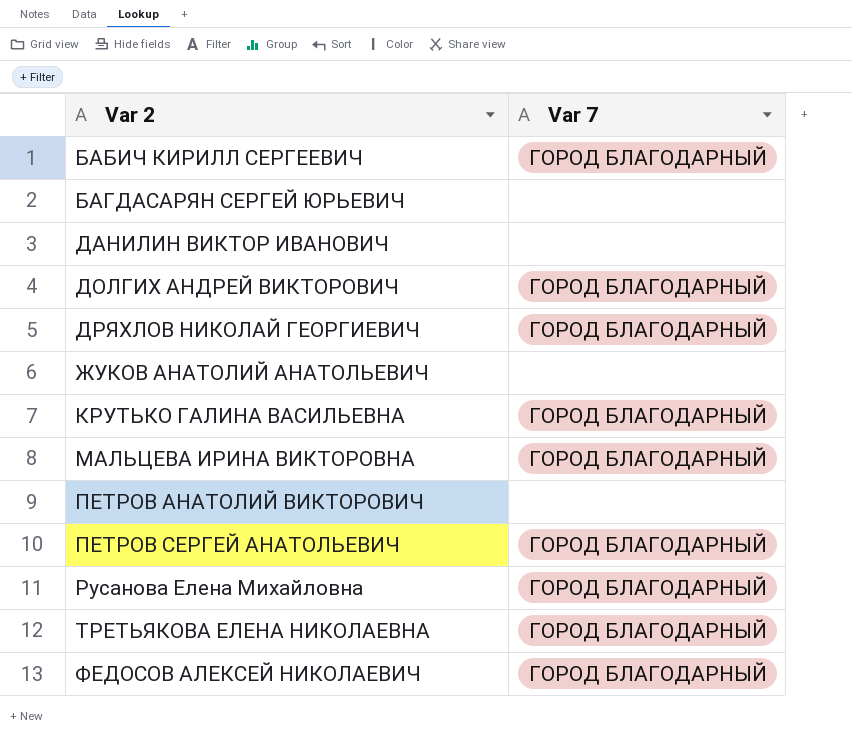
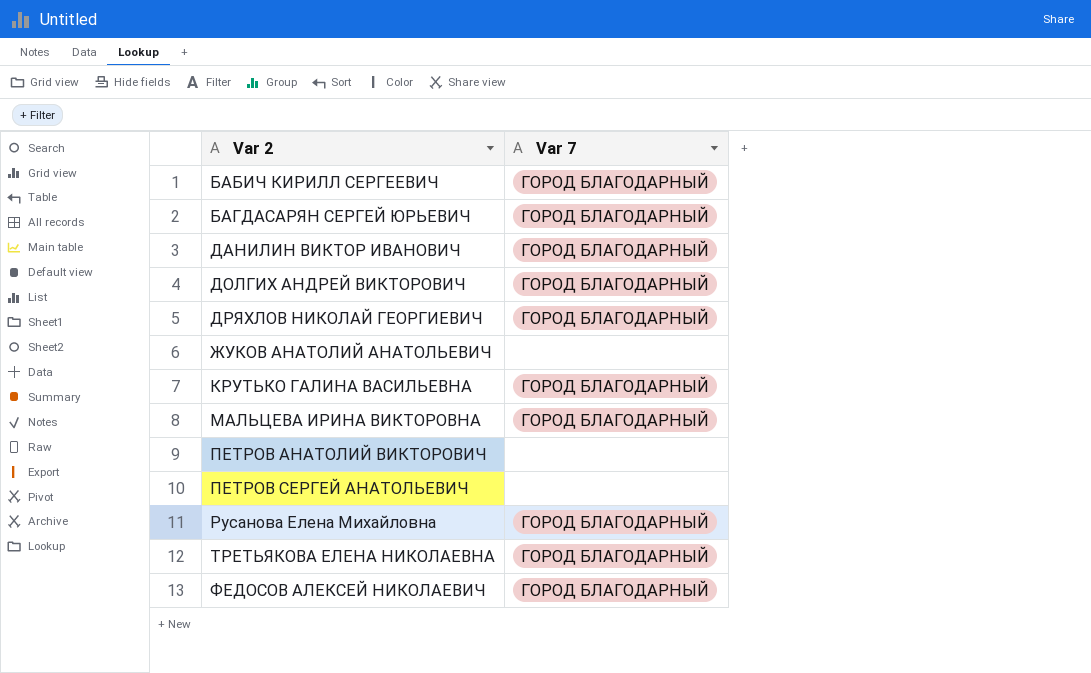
БАГДАСАРЯН СЕРГЕЙ ЮРЬЕВИЧ | Var 7: none -> ГОРОД БЛАГОДАРНЫЙ
ДАНИЛИН ВИКТОР ИВАНОВИЧ | Var 7: none -> ГОРОД БЛАГОДАРНЫЙ
ПЕТРОВ СЕРГЕЙ АНАТОЛЬЕВИЧ | Var 7: ГОРОД БЛАГОДАРНЫЙ -> none

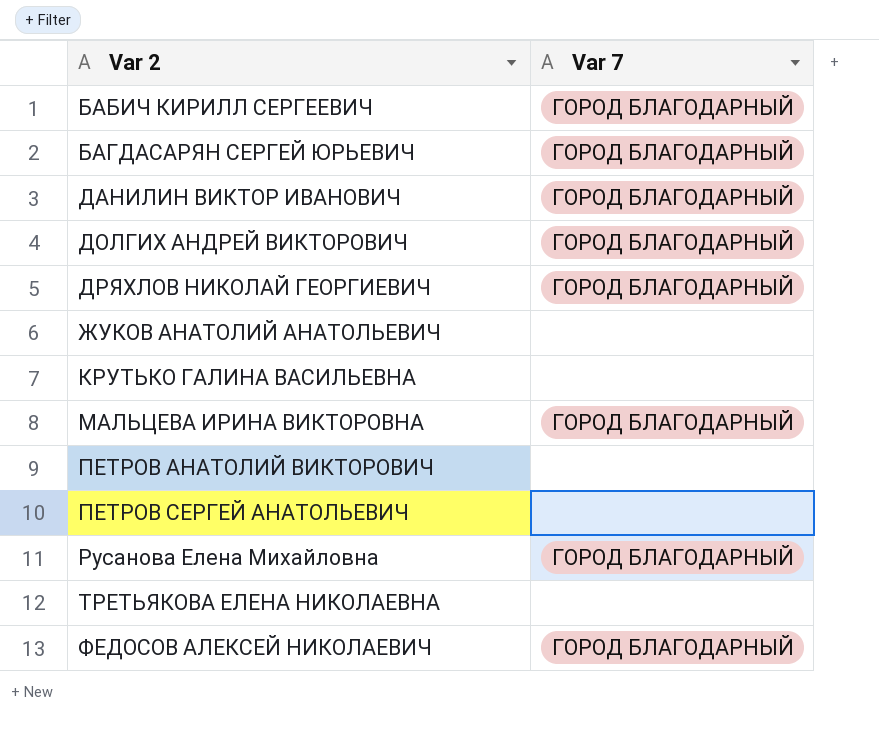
КРУТЬКО ГАЛИНА ВАСИЛЬЕВНА | Var 7: ГОРОД БЛАГОДАРНЫЙ -> none
ТРЕТЬЯКОВА ЕЛЕНА НИКОЛАЕВНА | Var 7: ГОРОД БЛАГОДАРНЫЙ -> none

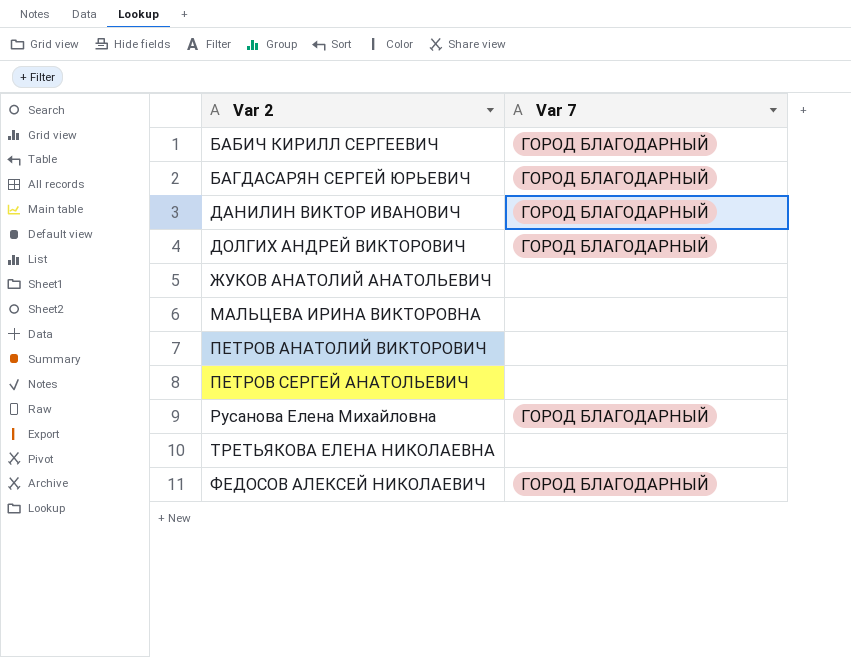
row ДРЯХЛОВ НИКОЛАЙ ГЕОРГИЕВИЧ: ГОРОД БЛАГОДАРНЫЙ -> none
row КРУТЬКО ГАЛИНА ВАСИЛЬЕВНА: none -> none
МАЛЬЦЕВА ИРИНА ВИКТОРОВНА | Var 7: ГОРОД БЛАГОДАРНЫЙ -> none

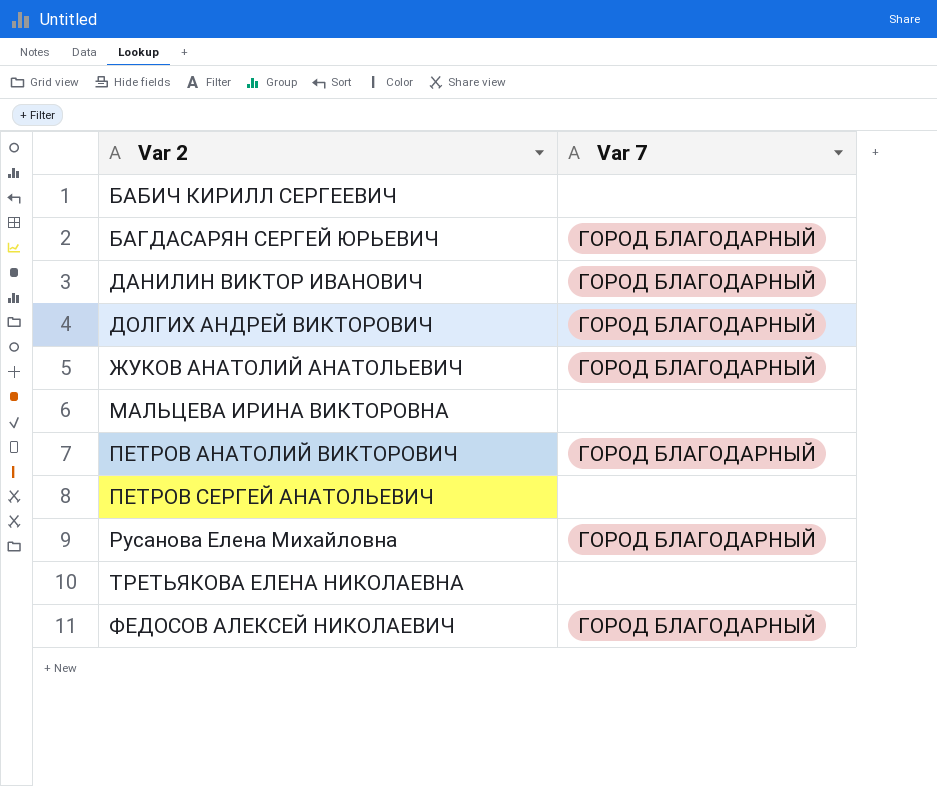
БАБИЧ КИРИЛЛ СЕРГЕЕВИЧ | Var 7: ГОРОД БЛАГОДАРНЫЙ -> none
ЖУКОВ АНАТОЛИЙ АНАТОЛЬЕВИЧ | Var 7: none -> ГОРОД БЛАГОДАРНЫЙ
ПЕТРОВ АНАТОЛИЙ ВИКТОРОВИЧ | Var 7: none -> ГОРОД БЛАГОДАРНЫЙ

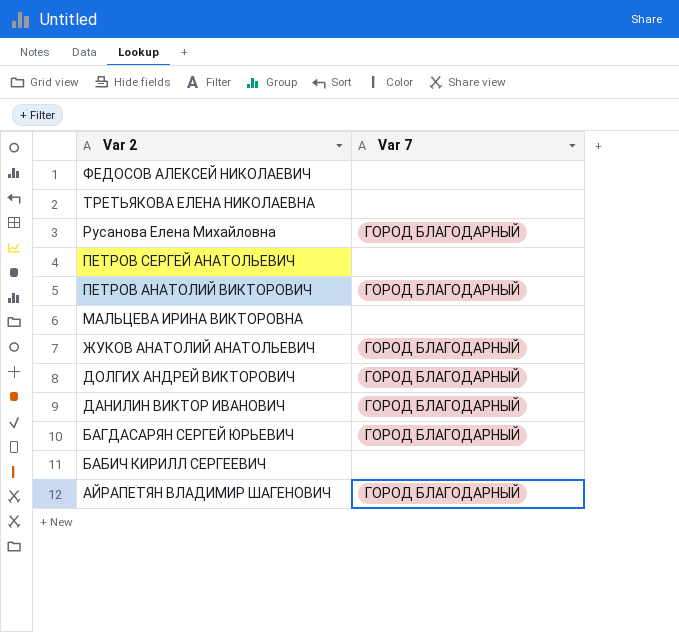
row order: Var 2 ascending -> Var 2 descending
ФЕДОСОВ АЛЕКСЕЙ НИКОЛАЕВИЧ | Var 7: ГОРОД БЛАГОДАРНЫЙ -> none
row АЙРАПЕТЯН ВЛАДИМИР ШАГЕНОВИЧ: none -> ГОРОД БЛАГОДАРНЫЙ

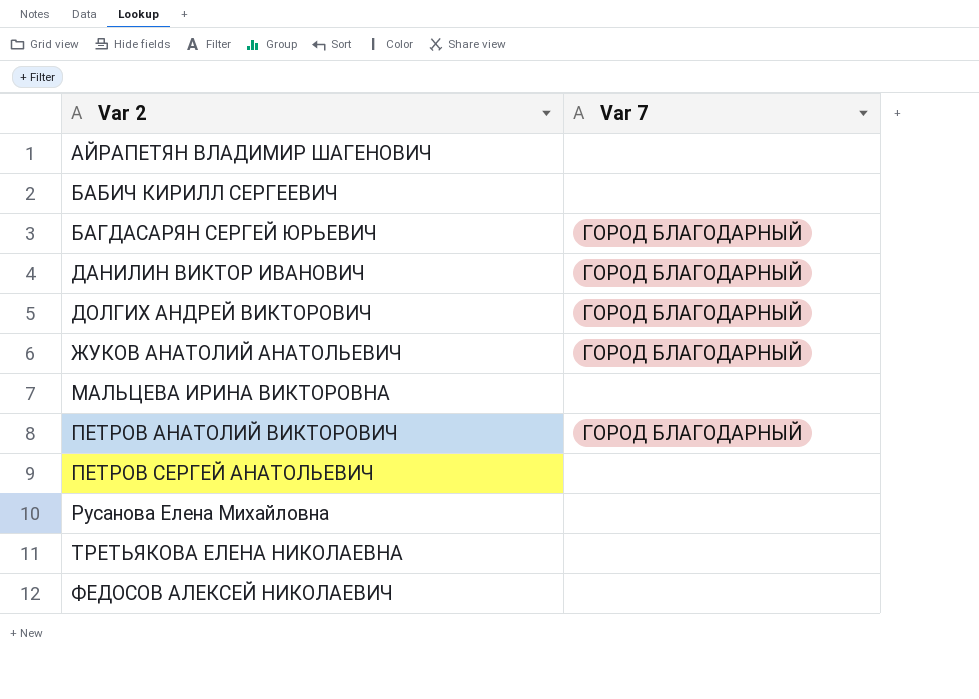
row order: Var 2 descending -> Var 2 ascending
АЙРАПЕТЯН ВЛАДИМИР ШАГЕНОВИЧ | Var 7: ГОРОД БЛАГОДАРНЫЙ -> none
Русанова Елена Михайловна | Var 7: ГОРОД БЛАГОДАРНЫЙ -> none

